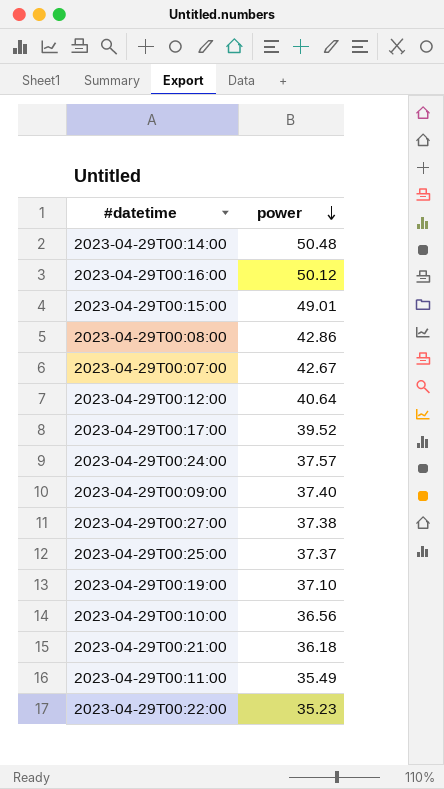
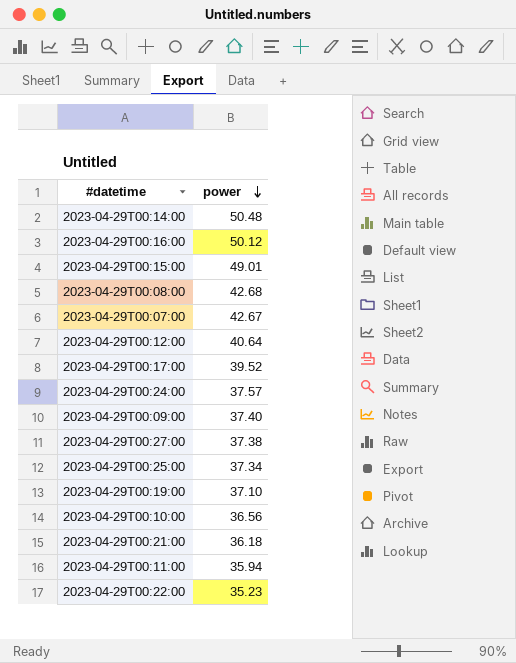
2023-04-29T00:08:00 | power: 42.86 -> 42.68
2023-04-29T00:25:00 | power: 37.37 -> 37.34
2023-04-29T00:11:00 | power: 35.49 -> 35.94

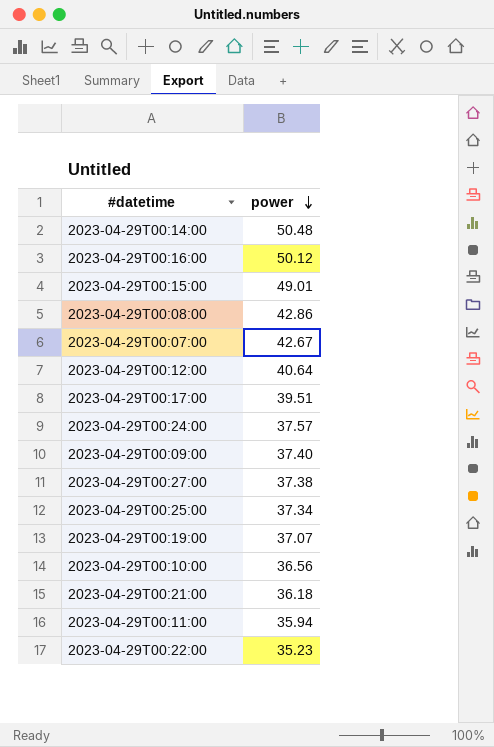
2023-04-29T00:08:00 | power: 42.68 -> 42.86
2023-04-29T00:17:00 | power: 39.52 -> 39.51
2023-04-29T00:19:00 | power: 37.10 -> 37.07

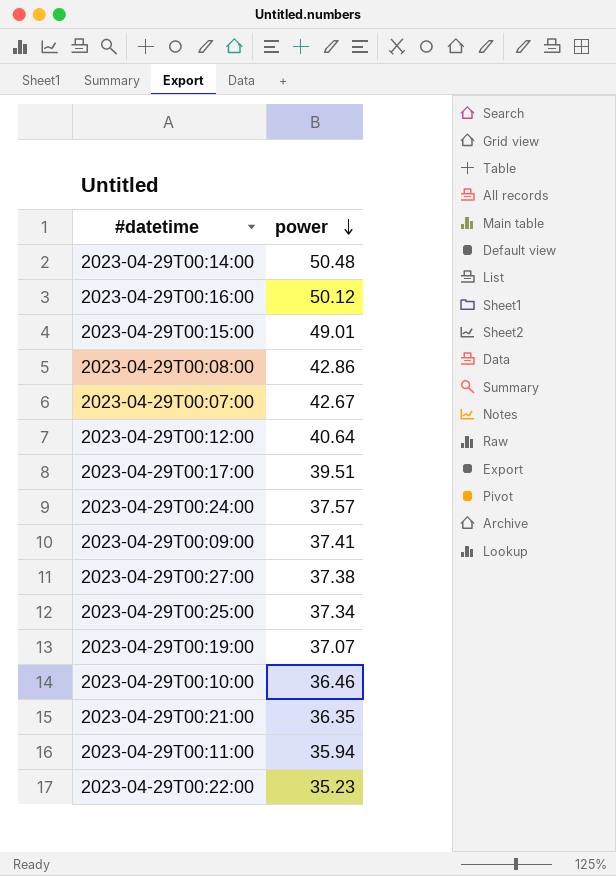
2023-04-29T00:09:00 | power: 37.40 -> 37.41
2023-04-29T00:10:00 | power: 36.56 -> 36.46
2023-04-29T00:21:00 | power: 36.18 -> 36.35

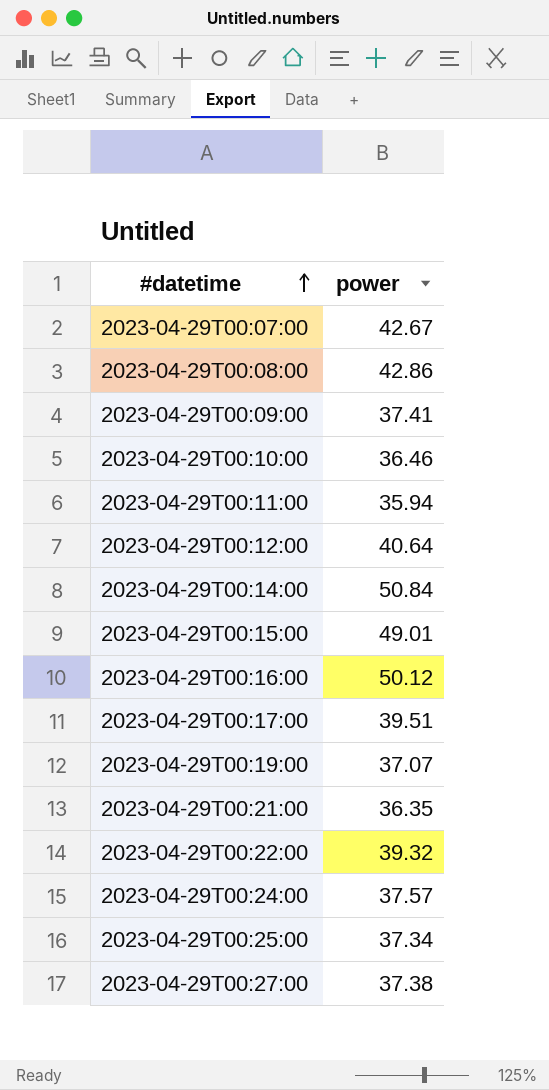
row order: power descending -> #datetime ascending
2023-04-29T00:14:00 | power: 50.48 -> 50.84
2023-04-29T00:22:00 | power: 35.23 -> 39.32

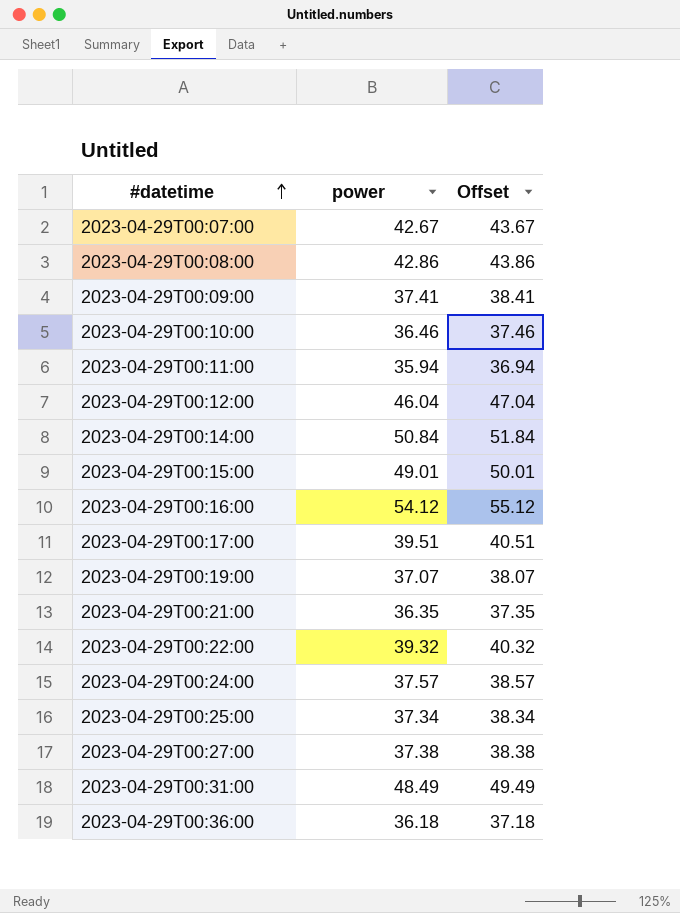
column Offset | formula: none -> [power] + 1
2023-04-29T00:12:00 | power: 40.64 -> 46.04
2023-04-29T00:16:00 | power: 50.12 -> 54.12
row 2023-04-29T00:31:00: none -> 48.49 | 49.49
row 2023-04-29T00:36:00: none -> 36.18 | 37.18

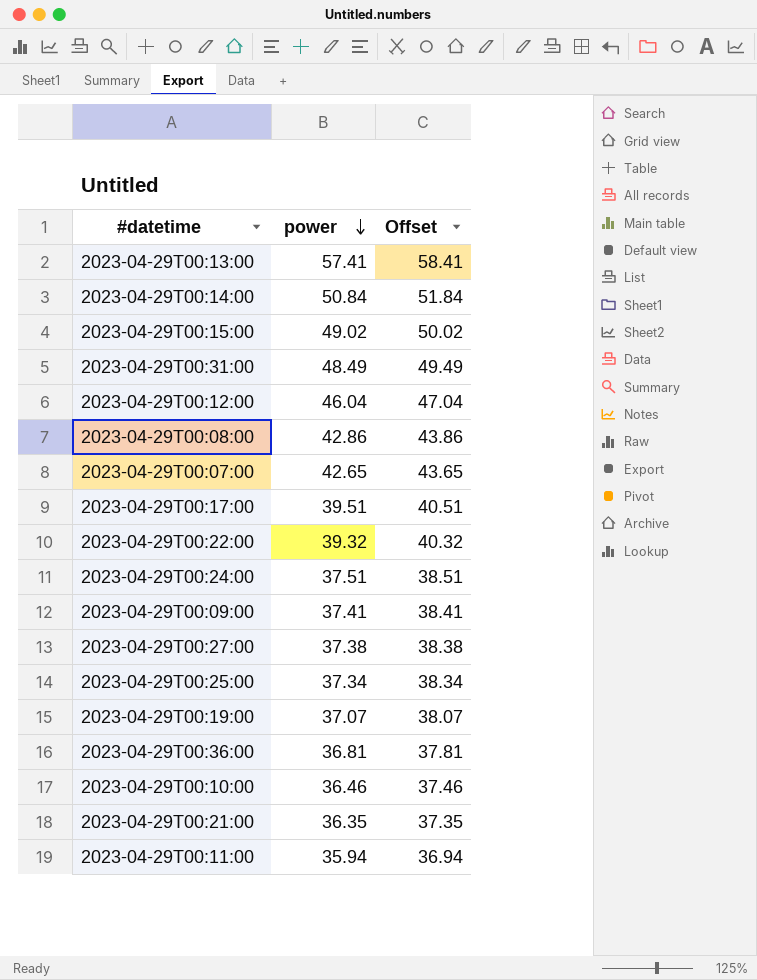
row order: #datetime ascending -> power descending
row 2023-04-29T00:16:00: 54.12 | 55.12 -> none
row 2023-04-29T00:13:00: none -> 57.41 | 58.41
2023-04-29T00:15:00 | power: 49.01 -> 49.02
2023-04-29T00:15:00 | Offset: 50.01 -> 50.02
2023-04-29T00:07:00 | power: 42.67 -> 42.65
2023-04-29T00:07:00 | Offset: 43.67 -> 43.65
2023-04-29T00:24:00 | power: 37.57 -> 37.51
2023-04-29T00:24:00 | Offset: 38.57 -> 38.51
2023-04-29T00:36:00 | power: 36.18 -> 36.81
2023-04-29T00:36:00 | Offset: 37.18 -> 37.81

